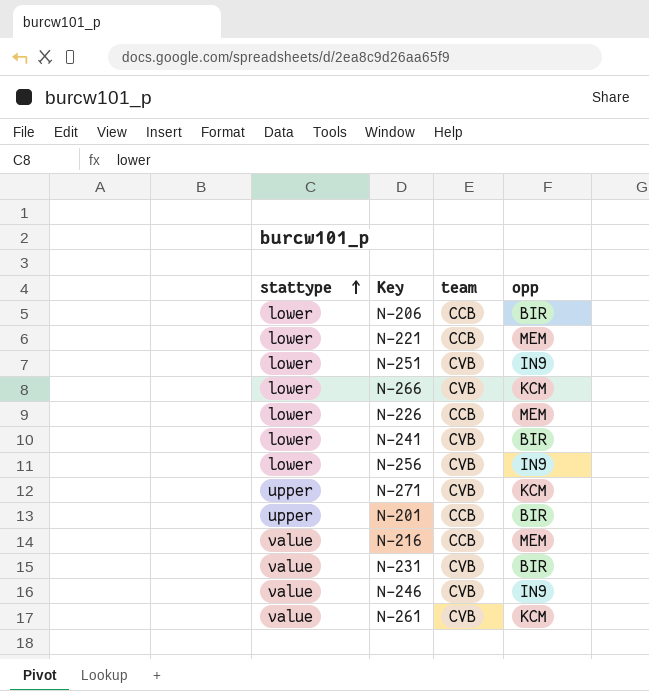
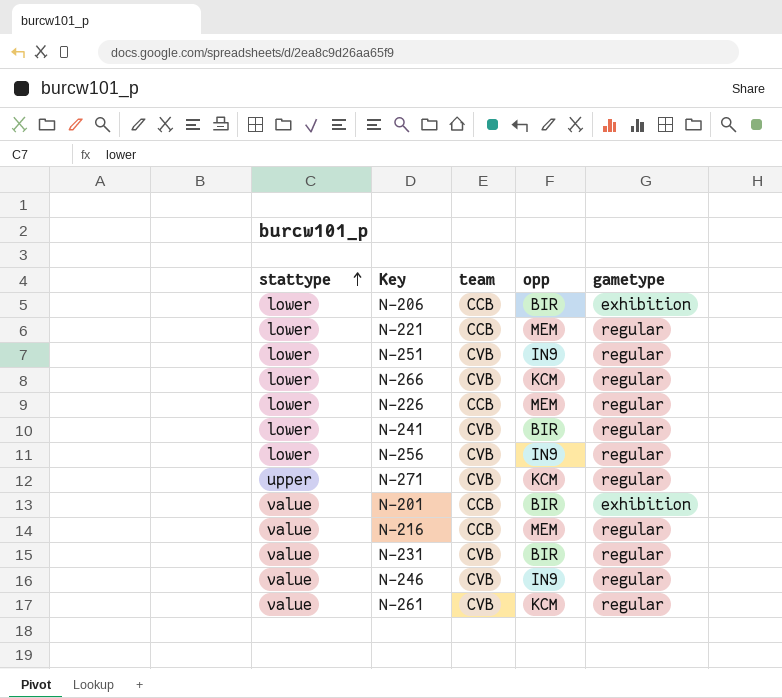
column gametype | position: none -> 5
N-201 | stattype: upper -> value

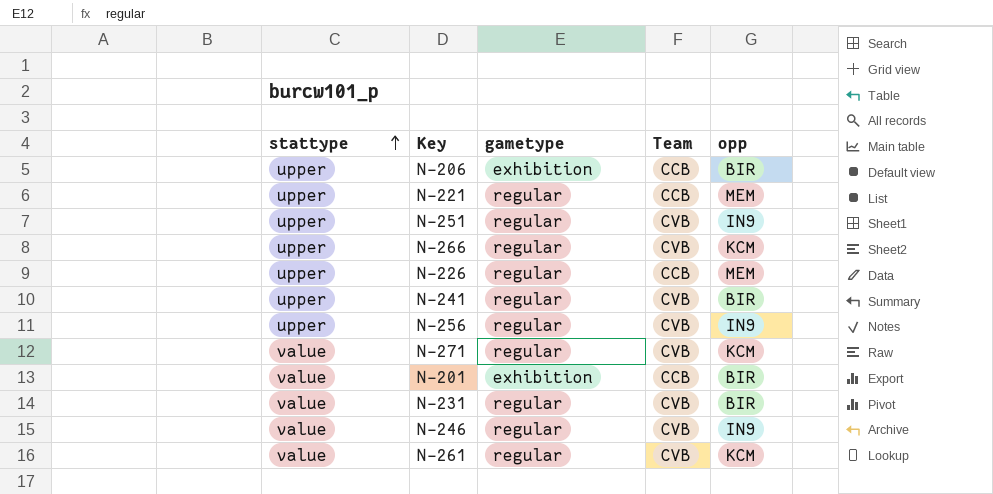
column gametype | position: 5 -> 3
column name: team -> Team
row N-216: value | CCB | MEM | regular -> none
N-206 | stattype: lower -> upper
N-221 | stattype: lower -> upper
N-251 | stattype: lower -> upper
N-266 | stattype: lower -> upper
N-226 | stattype: lower -> upper
N-241 | stattype: lower -> upper
N-256 | stattype: lower -> upper
N-271 | stattype: upper -> value

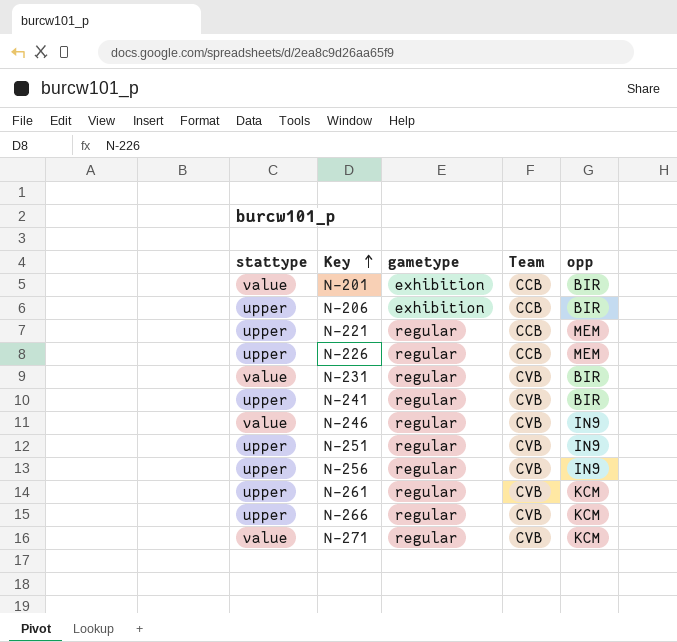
row order: stattype ascending -> Key ascending
N-261 | stattype: value -> upper

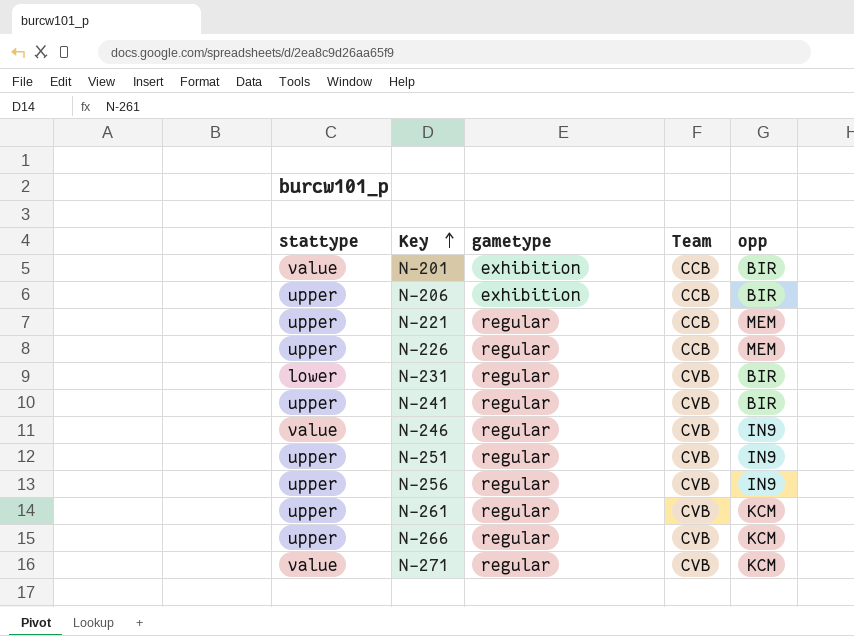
N-231 | stattype: value -> lower

